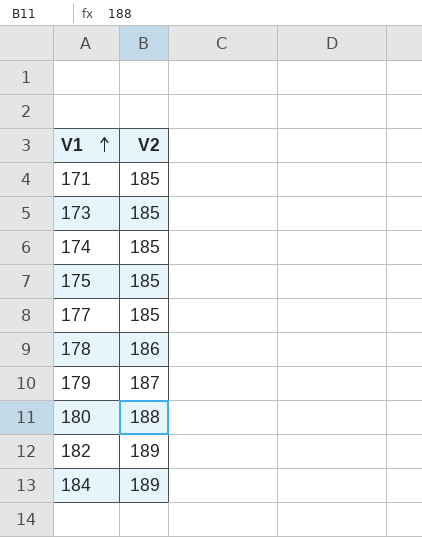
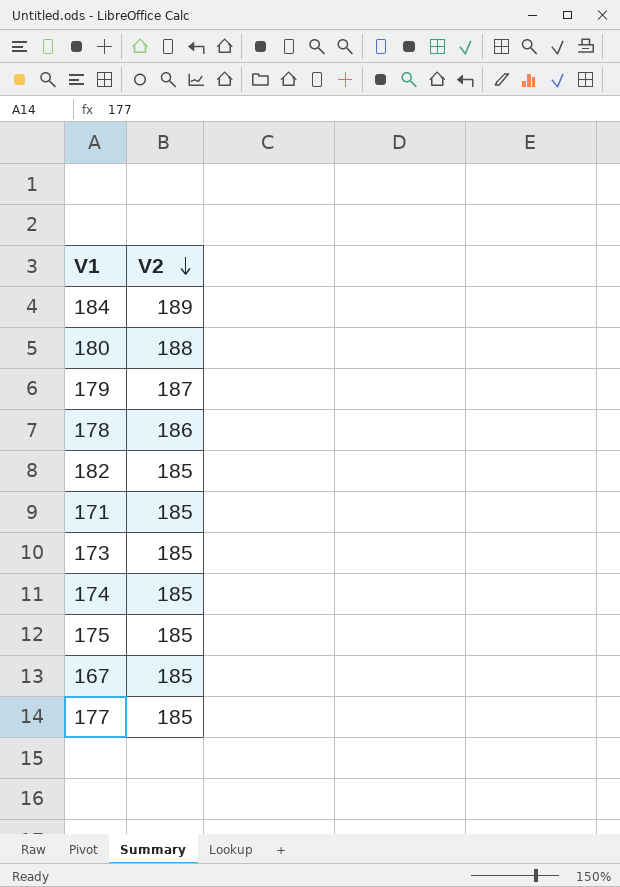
row order: V1 ascending -> V2 descending
182 | V2: 189 -> 185
row 167: none -> 185

